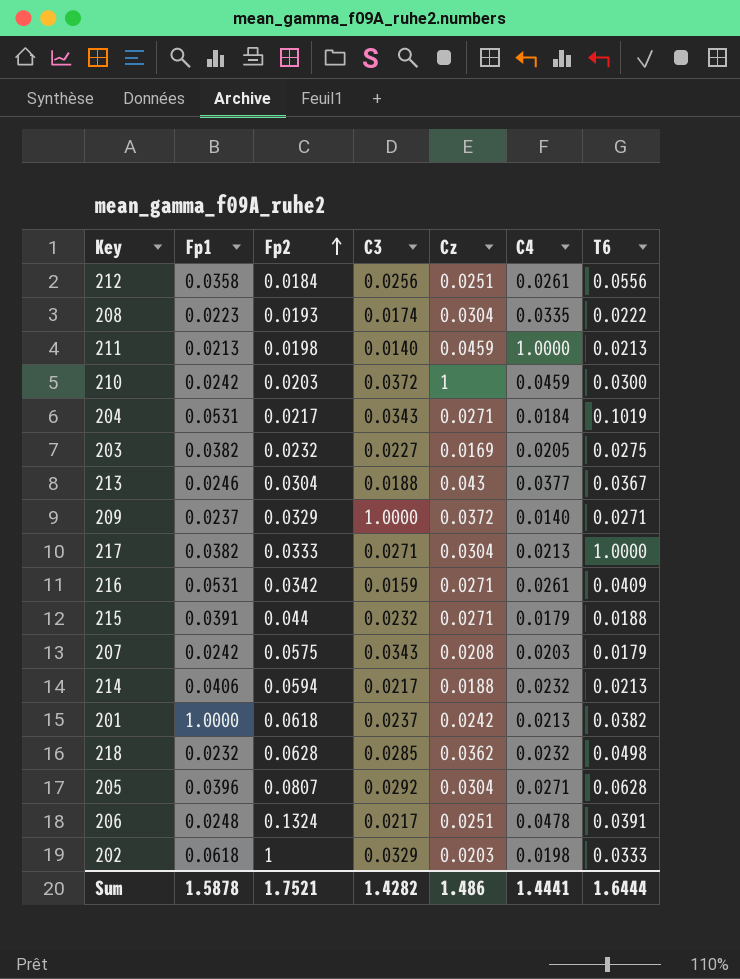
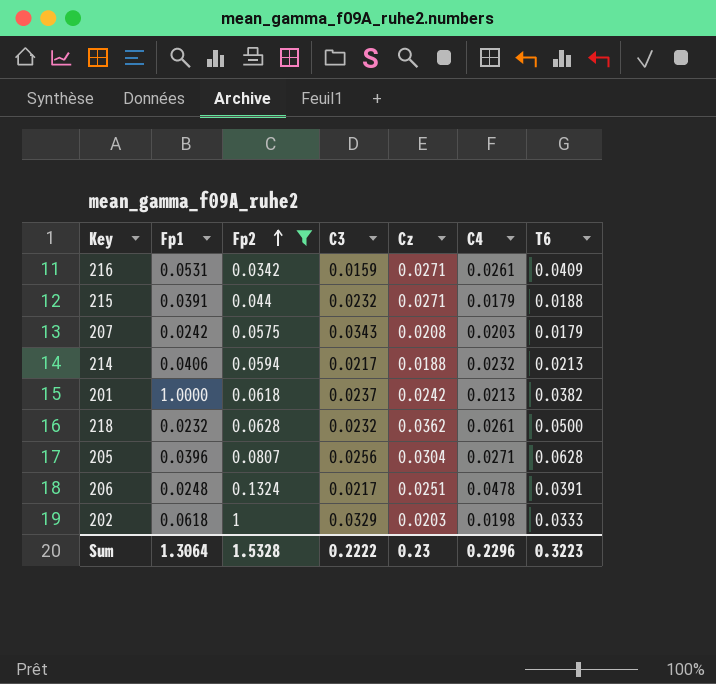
filter: none -> Fp2 >= 0.0342
218 | C3: 0.0285 -> 0.0232
218 | C4: 0.0232 -> 0.0261
218 | T6: 0.0498 -> 0.0500
205 | C3: 0.0292 -> 0.0256
Sum | Fp1: 1.5878 -> 1.3064
Sum | Fp2: 1.7521 -> 1.5328
Sum | C3: 1.4282 -> 0.2222
Sum | Cz: 1.486 -> 0.23
Sum | C4: 1.4441 -> 0.2296
Sum | T6: 1.6444 -> 0.3223

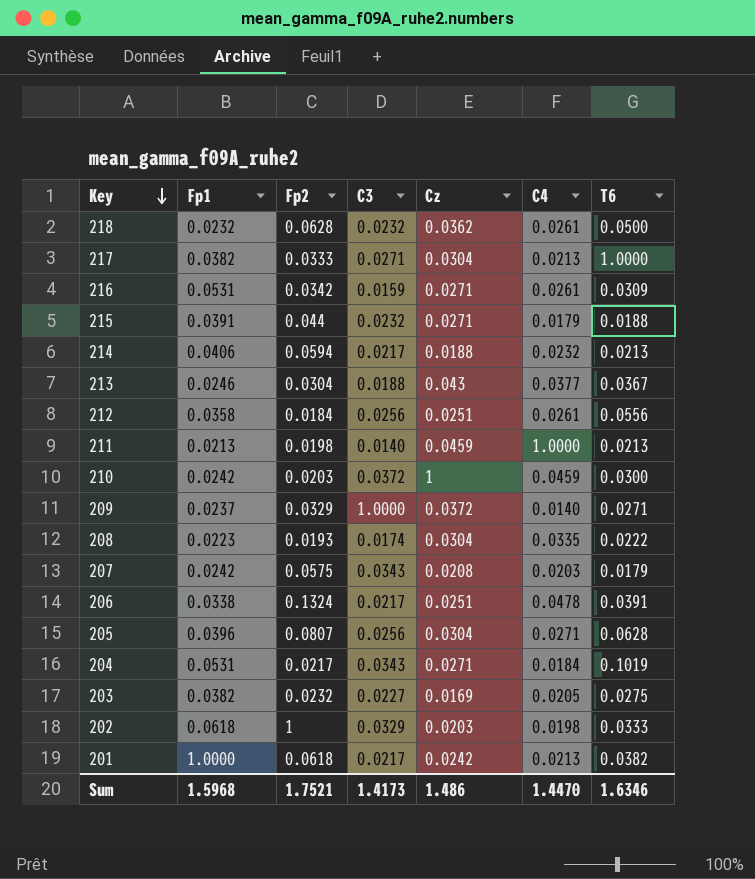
filter: Fp2 >= 0.0342 -> none
row order: Fp2 ascending -> Key descending
216 | T6: 0.0409 -> 0.0309
206 | Fp1: 0.0248 -> 0.0338
201 | C3: 0.0237 -> 0.0217
Sum | Fp1: 1.3064 -> 1.5968
Sum | Fp2: 1.5328 -> 1.7521
Sum | C3: 0.2222 -> 1.4173
Sum | Cz: 0.23 -> 1.486
Sum | C4: 0.2296 -> 1.4470
Sum | T6: 0.3223 -> 1.6346

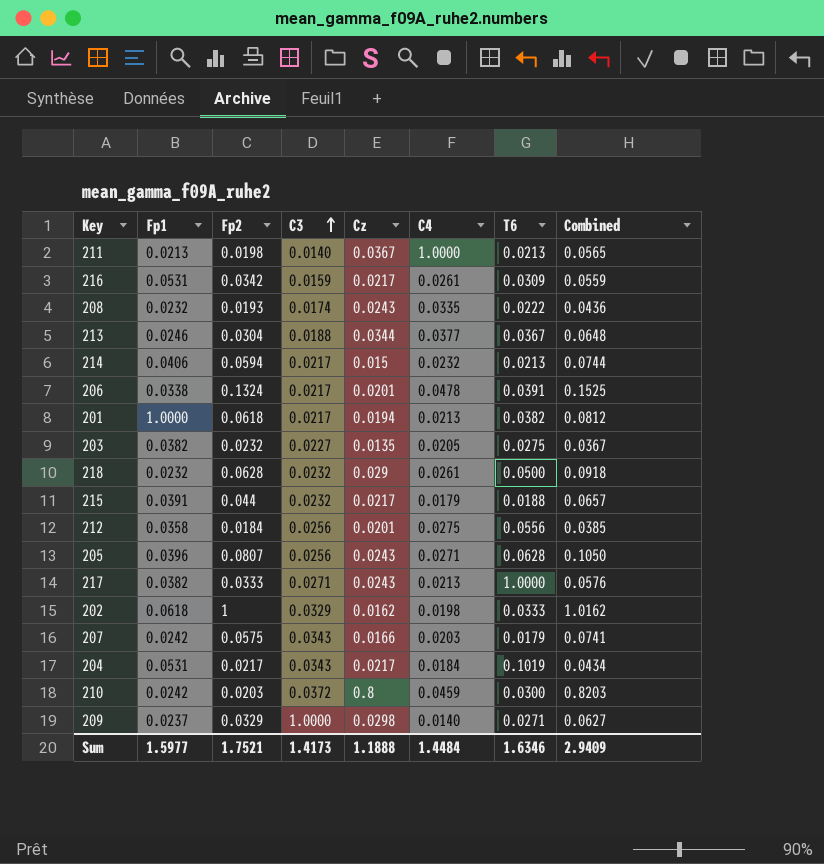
row order: Key descending -> C3 ascending
column Combined | formula: none -> [Fp2] + [Cz]
211 | Cz: 0.0459 -> 0.0367
216 | Cz: 0.0271 -> 0.0217
208 | Fp1: 0.0223 -> 0.0232
208 | Cz: 0.0304 -> 0.0243
213 | Cz: 0.043 -> 0.0344
214 | Cz: 0.0188 -> 0.015
206 | Cz: 0.0251 -> 0.0201
201 | Cz: 0.0242 -> 0.0194
203 | Cz: 0.0169 -> 0.0135
218 | Cz: 0.0362 -> 0.029
215 | Cz: 0.0271 -> 0.0217
212 | Cz: 0.0251 -> 0.0201
212 | C4: 0.0261 -> 0.0275
205 | Cz: 0.0304 -> 0.0243
217 | Cz: 0.0304 -> 0.0243
202 | Cz: 0.0203 -> 0.0162
207 | Cz: 0.0208 -> 0.0166
204 | Cz: 0.0271 -> 0.0217
210 | Cz: 1 -> 0.8
209 | Cz: 0.0372 -> 0.0298
Sum | Fp1: 1.5968 -> 1.5977
Sum | Cz: 1.486 -> 1.1888
Sum | C4: 1.4470 -> 1.4484

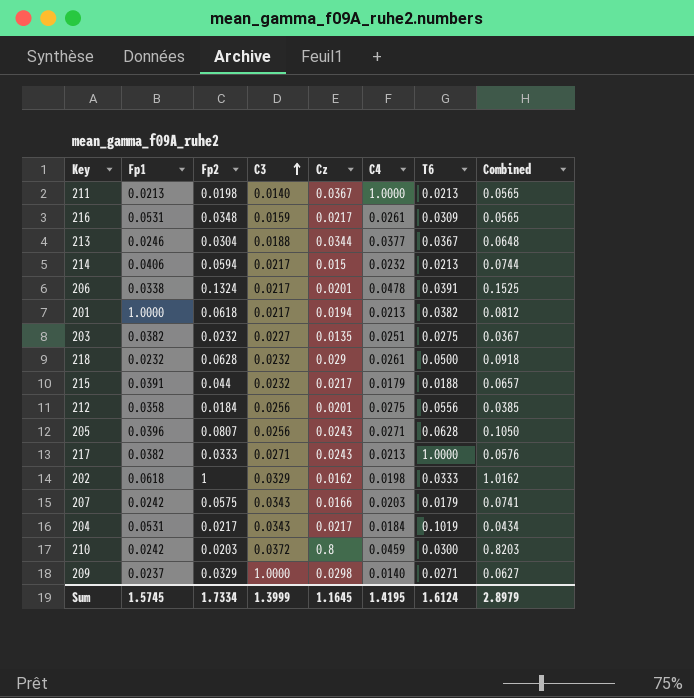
row 208: 0.0232 | 0.0193 | 0.0174 | 0.0243 | 0.0335 | 0.0222 | 0.0436 -> none
216 | Fp2: 0.0342 -> 0.0348
216 | Combined: 0.0559 -> 0.0565
203 | C4: 0.0205 -> 0.0251
Sum | Fp1: 1.5977 -> 1.5745
Sum | Fp2: 1.7521 -> 1.7334
Sum | C3: 1.4173 -> 1.3999
Sum | Cz: 1.1888 -> 1.1645
Sum | C4: 1.4484 -> 1.4195
Sum | T6: 1.6346 -> 1.6124
Sum | Combined: 2.9409 -> 2.8979

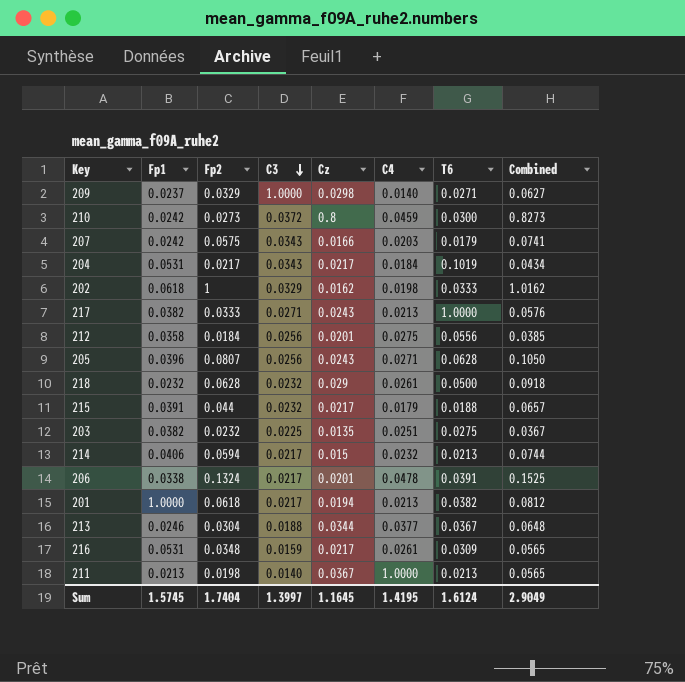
row order: C3 ascending -> C3 descending
210 | Fp2: 0.0203 -> 0.0273
210 | Combined: 0.8203 -> 0.8273
203 | C3: 0.0227 -> 0.0225
Sum | Fp2: 1.7334 -> 1.7404
Sum | C3: 1.3999 -> 1.3997
Sum | Combined: 2.8979 -> 2.9049

